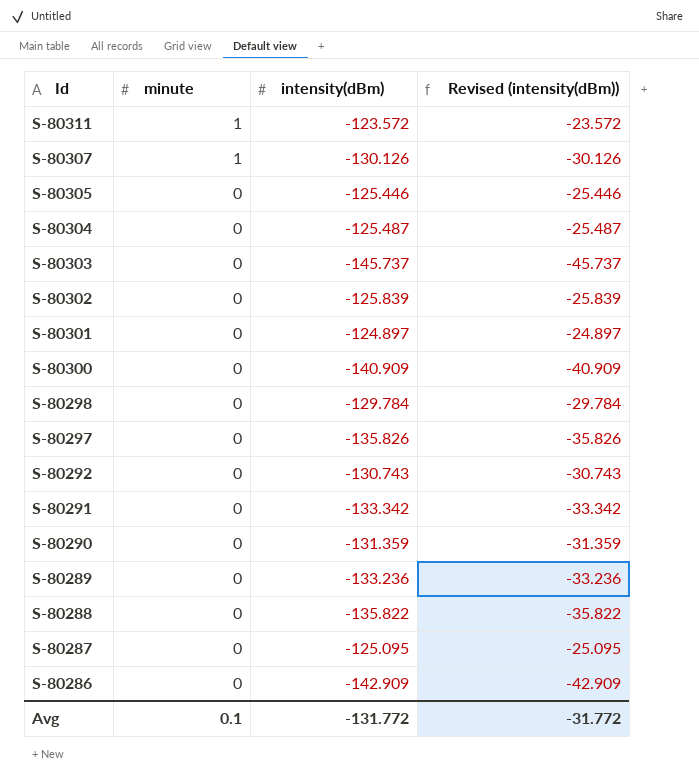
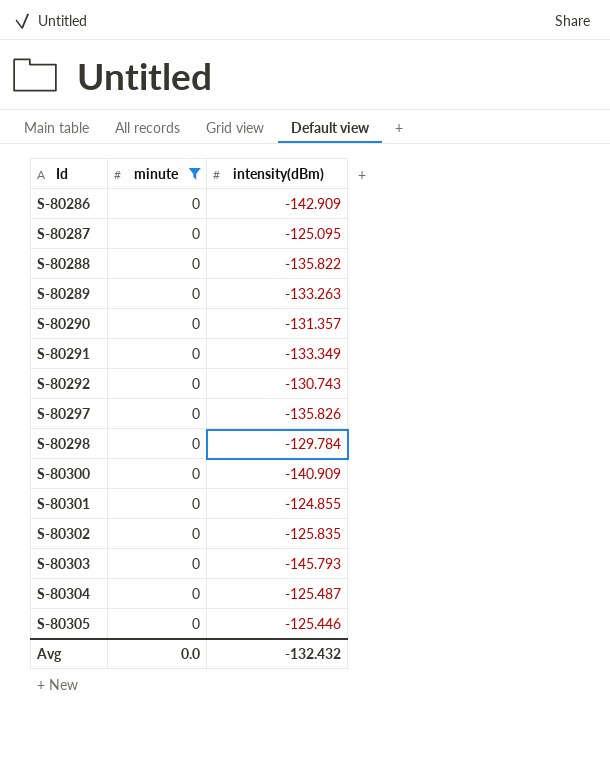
filter: none -> minute = 0
row order: Id descending -> Id ascending
column Revised (intensity(dBm)) | formula: [intensity(dBm)] + 100 -> none
S-80289 | intensity(dBm): -133.236 -> -133.263
S-80290 | intensity(dBm): -131.359 -> -131.357
S-80291 | intensity(dBm): -133.342 -> -133.349
S-80301 | intensity(dBm): -124.897 -> -124.855
S-80302 | intensity(dBm): -125.839 -> -125.835
S-80303 | intensity(dBm): -145.737 -> -145.793
Avg | minute: 0.1 -> 0.0
Avg | intensity(dBm): -131.772 -> -132.432

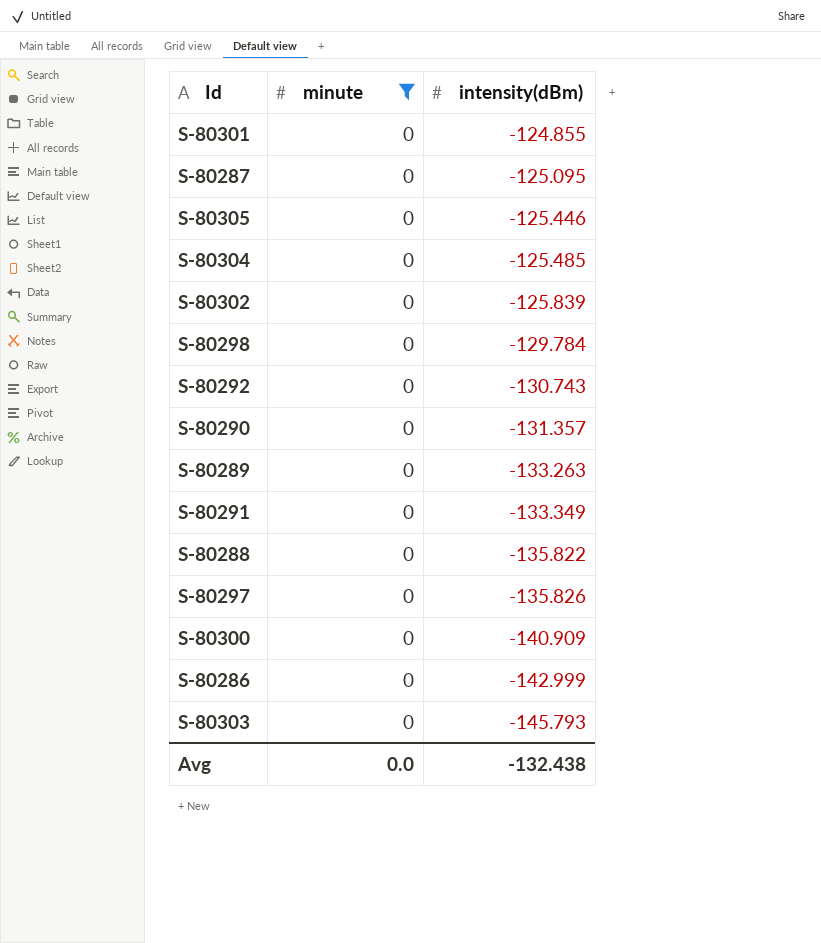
row order: Id ascending -> intensity(dBm) descending
S-80304 | intensity(dBm): -125.487 -> -125.485
S-80302 | intensity(dBm): -125.835 -> -125.839
S-80286 | intensity(dBm): -142.909 -> -142.999
Avg | intensity(dBm): -132.432 -> -132.438

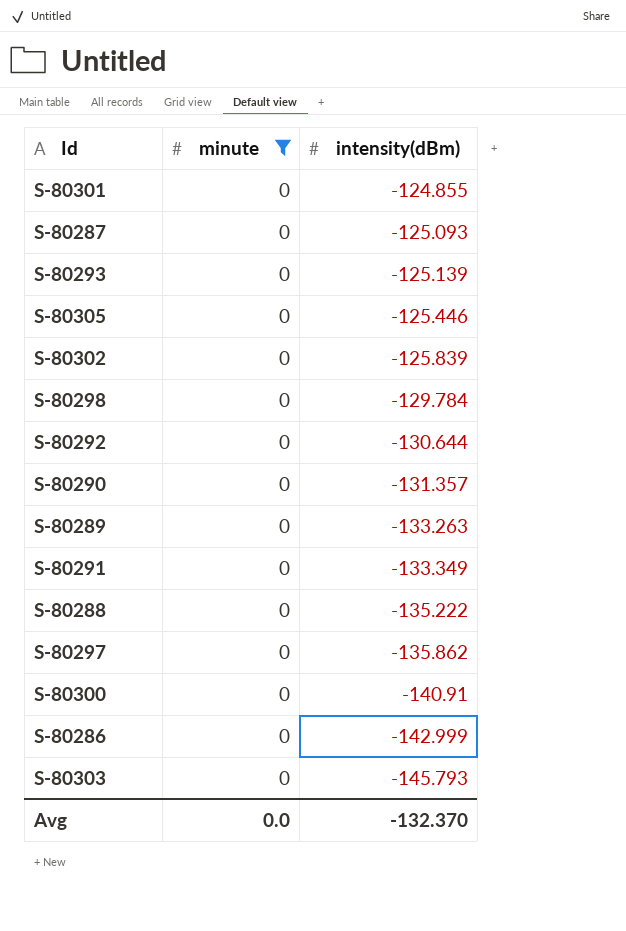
row S-80304: 0 | -125.485 -> none
S-80287 | intensity(dBm): -125.095 -> -125.093
row S-80293: none -> 0 | -125.139
S-80292 | intensity(dBm): -130.743 -> -130.644
S-80288 | intensity(dBm): -135.822 -> -135.222
S-80297 | intensity(dBm): -135.826 -> -135.862
S-80300 | intensity(dBm): -140.909 -> -140.91
Avg | intensity(dBm): -132.438 -> -132.370

